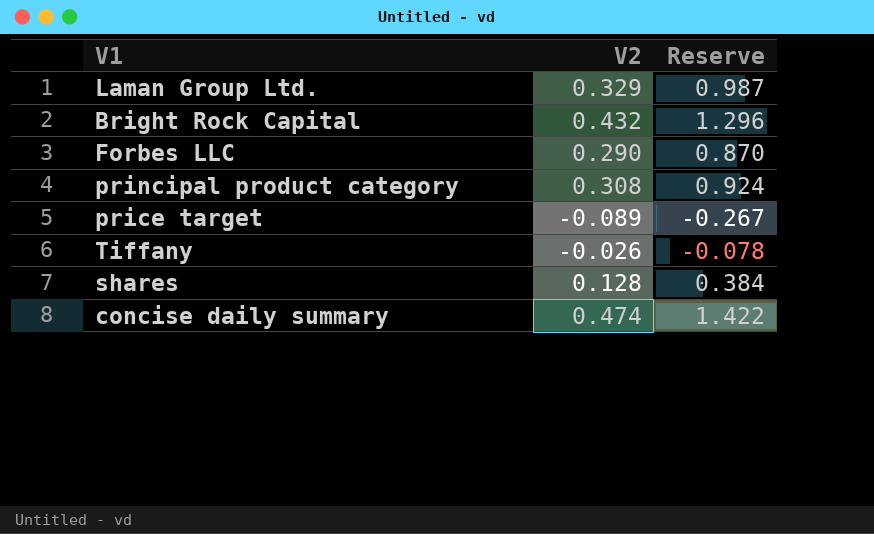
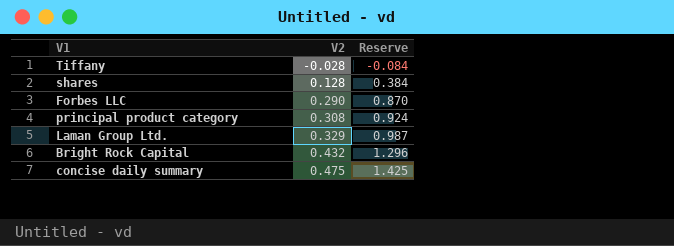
row order: none -> V2 ascending
row price target: -0.089 | -0.267 -> none
Tiffany | V2: -0.026 -> -0.028
Tiffany | Reserve: -0.078 -> -0.084
concise daily summary | V2: 0.474 -> 0.475
concise daily summary | Reserve: 1.422 -> 1.425

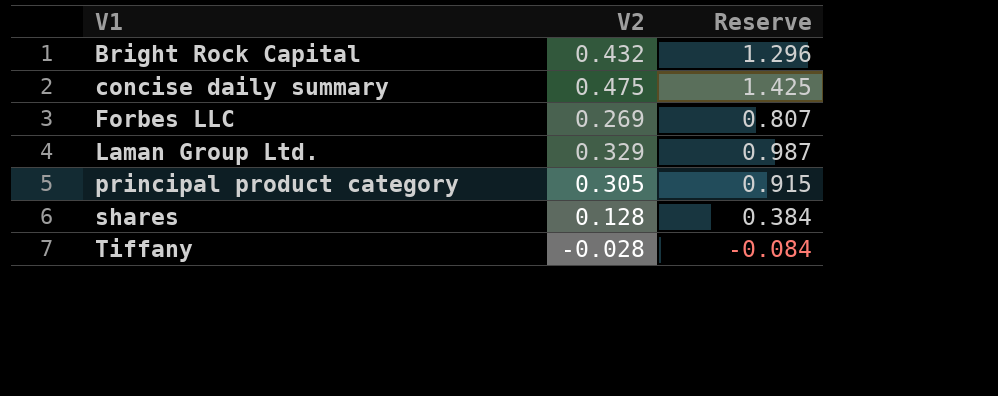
row order: V2 ascending -> V1 ascending
Forbes LLC | V2: 0.290 -> 0.269
Forbes LLC | Reserve: 0.870 -> 0.807
principal product category | V2: 0.308 -> 0.305
principal product category | Reserve: 0.924 -> 0.915

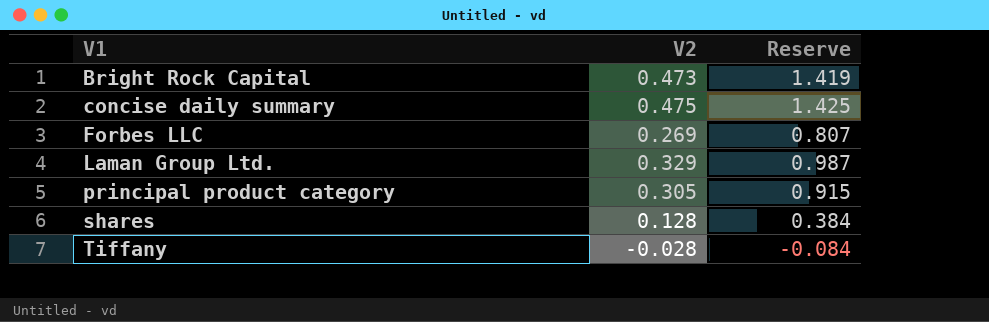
Bright Rock Capital | V2: 0.432 -> 0.473
Bright Rock Capital | Reserve: 1.296 -> 1.419

